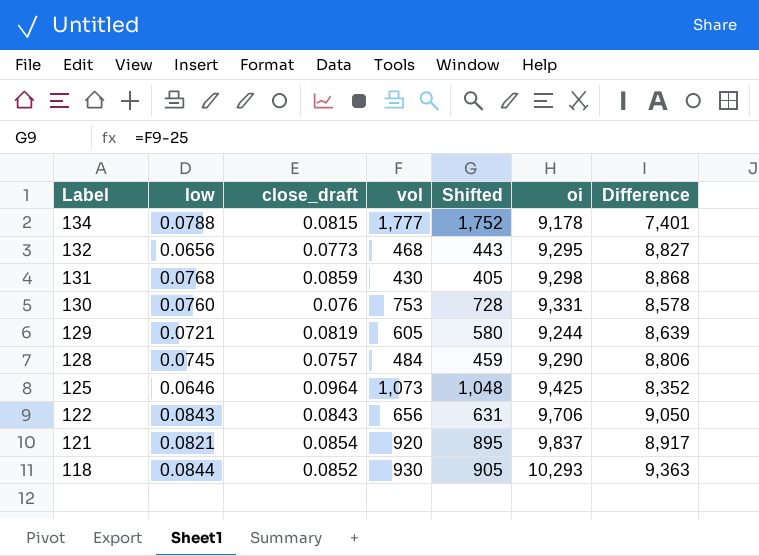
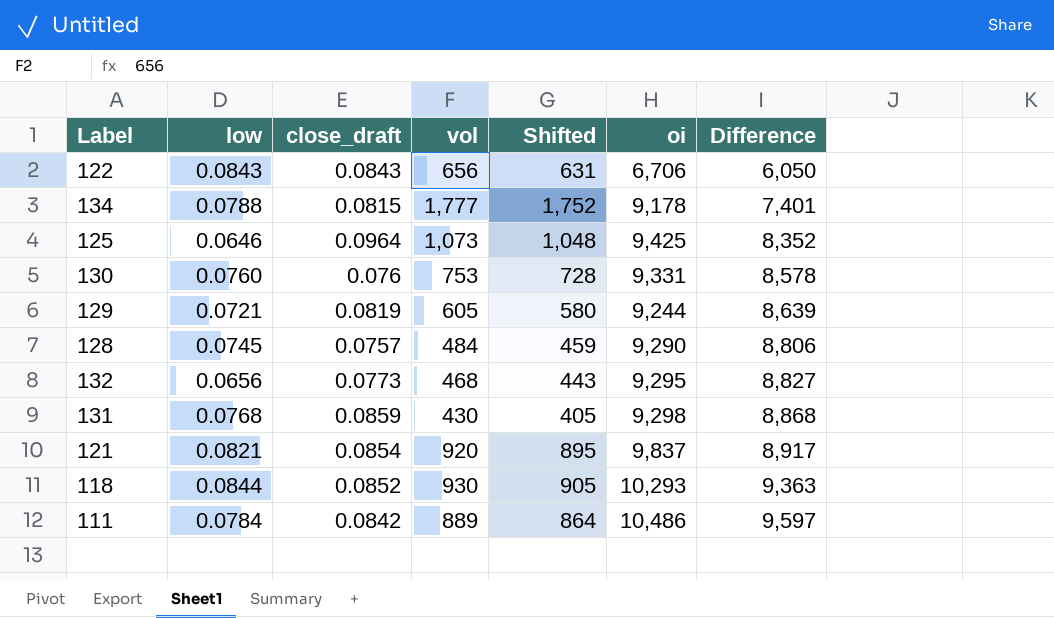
row order: Label descending -> Difference ascending
122 | oi: 9,706 -> 6,706
122 | Difference: 9,050 -> 6,050
row 111: none -> 0.0784 | 0.0842 | 889 | 864 | 10,486 | 9,597

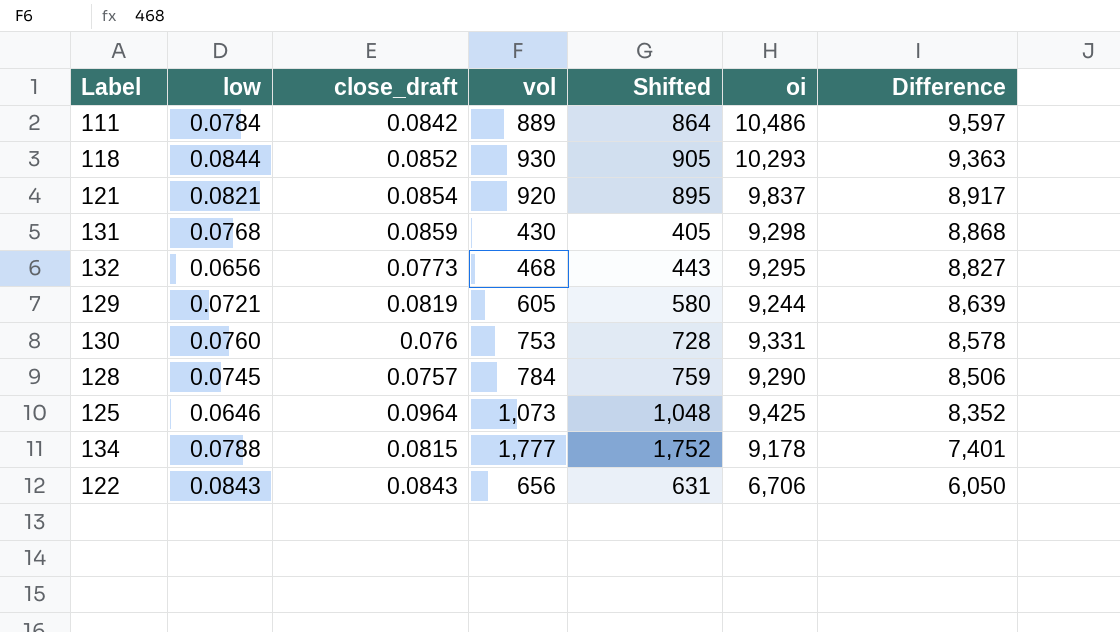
row order: Difference ascending -> Difference descending
128 | vol: 484 -> 784
128 | Shifted: 459 -> 759
128 | Difference: 8,806 -> 8,506

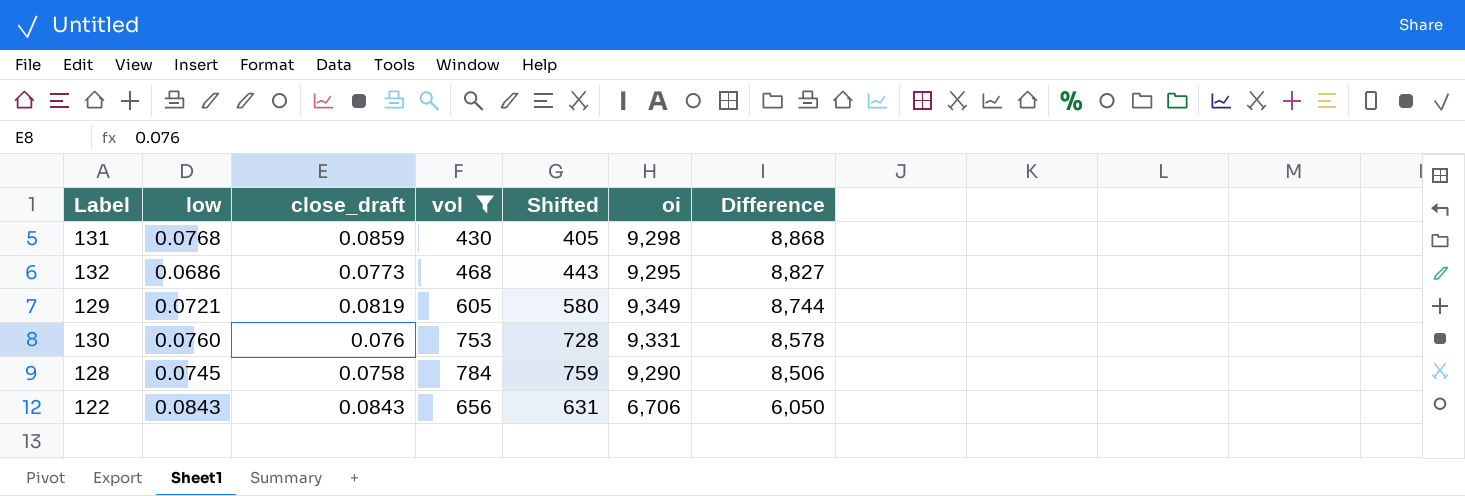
filter: none -> vol <= 784
132 | low: 0.0656 -> 0.0686
129 | oi: 9,244 -> 9,349
129 | Difference: 8,639 -> 8,744
128 | close_draft: 0.0757 -> 0.0758

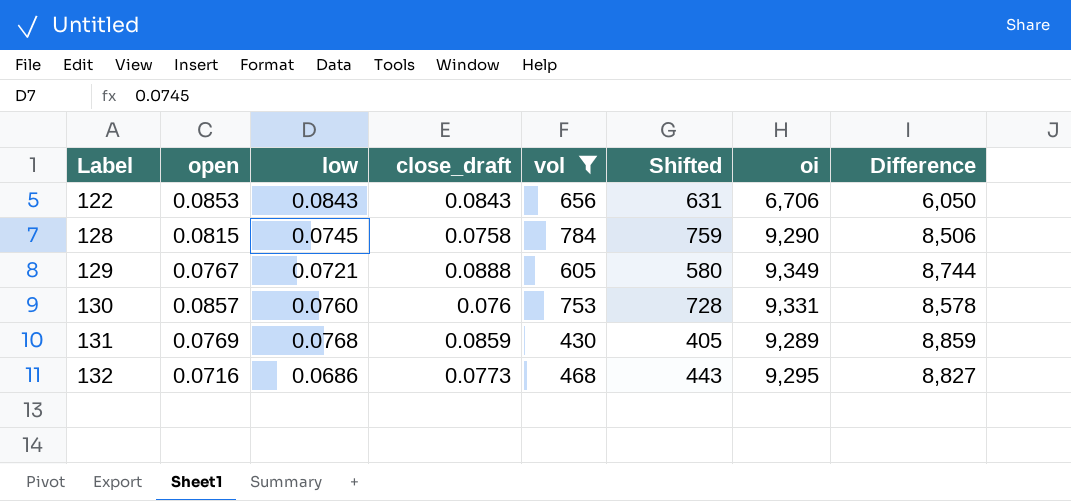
row order: Difference descending -> Label ascending
column open | position: none -> 2
129 | close_draft: 0.0819 -> 0.0888
131 | oi: 9,298 -> 9,289
131 | Difference: 8,868 -> 8,859

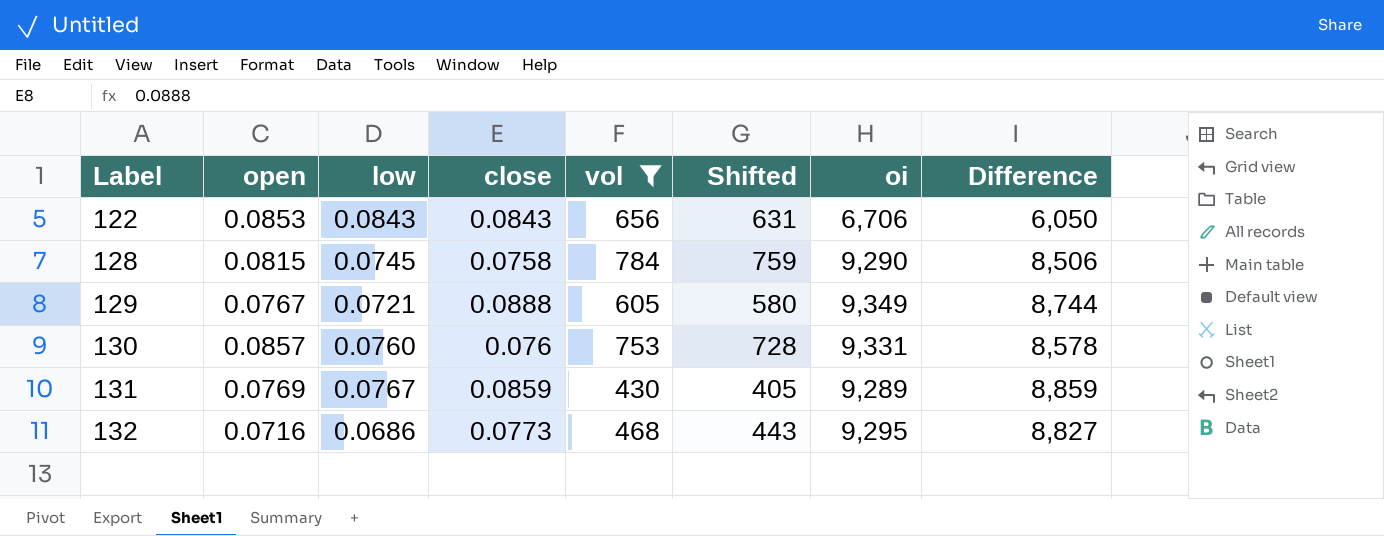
column name: close_draft -> close
131 | low: 0.0768 -> 0.0767

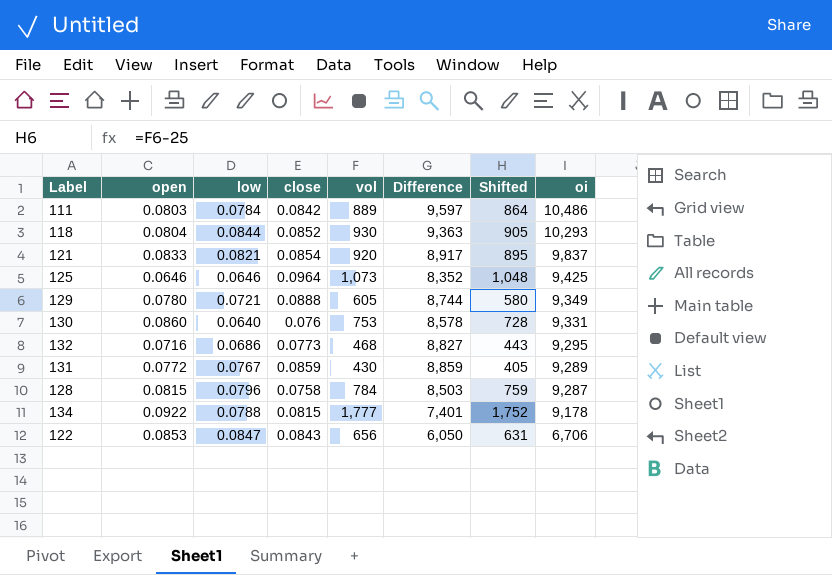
filter: vol <= 784 -> none
row order: Label ascending -> oi descending
column Difference | position: 8 -> 6
129 | open: 0.0767 -> 0.0780
130 | open: 0.0857 -> 0.0860
130 | low: 0.0760 -> 0.0640
131 | open: 0.0769 -> 0.0772
128 | low: 0.0745 -> 0.0796
128 | Difference: 8,506 -> 8,503
128 | oi: 9,290 -> 9,287
122 | low: 0.0843 -> 0.0847

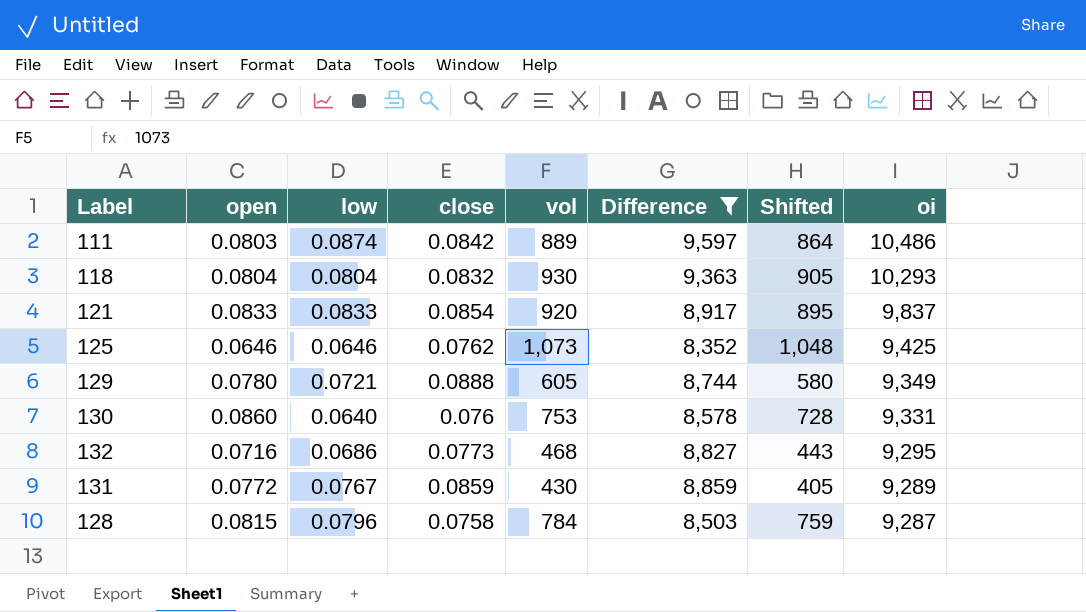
filter: none -> Difference >= 8,352
111 | low: 0.0784 -> 0.0874
118 | low: 0.0844 -> 0.0804
118 | close: 0.0852 -> 0.0832
121 | low: 0.0821 -> 0.0833
125 | close: 0.0964 -> 0.0762

